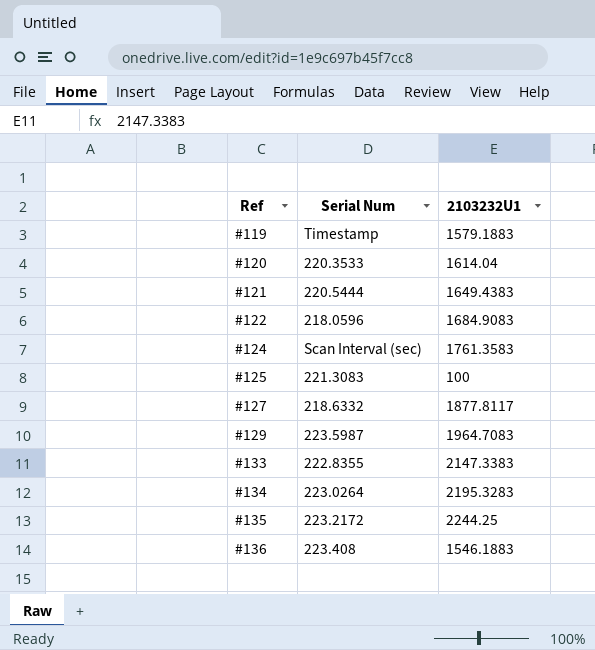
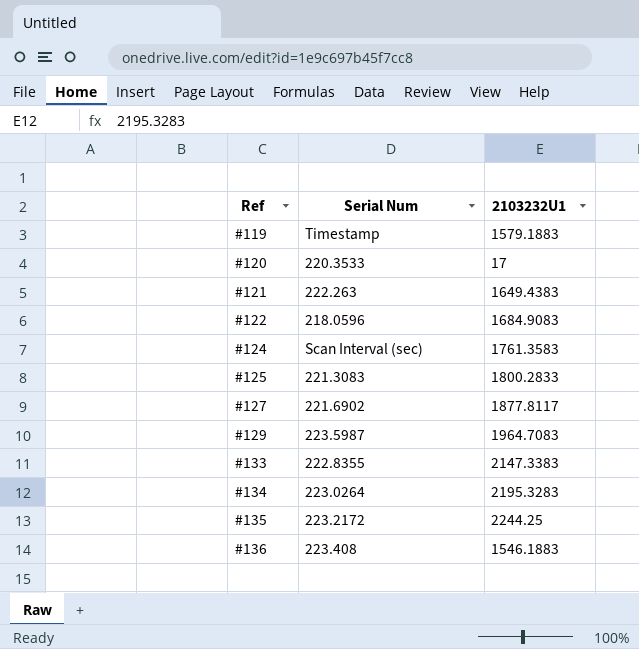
#120 | 2103232U1: 1614.04 -> 17
#121 | Serial Num: 220.5444 -> 222.263
#125 | 2103232U1: 100 -> 1800.2833
#127 | Serial Num: 218.6332 -> 221.6902

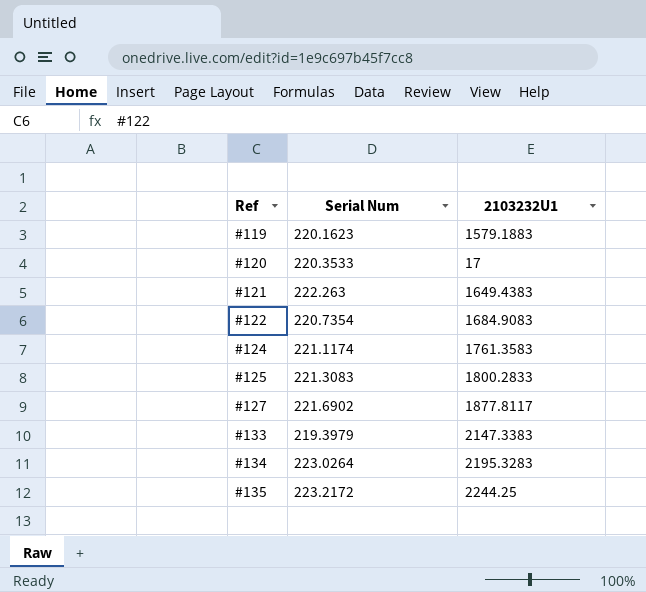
row #129: 223.5987 | 1964.7083 -> none
row #136: 223.408 | 1546.1883 -> none
#119 | Serial Num: Timestamp -> 220.1623
#122 | Serial Num: 218.0596 -> 220.7354
#124 | Serial Num: Scan Interval (sec) -> 221.1174
#133 | Serial Num: 222.8355 -> 219.3979

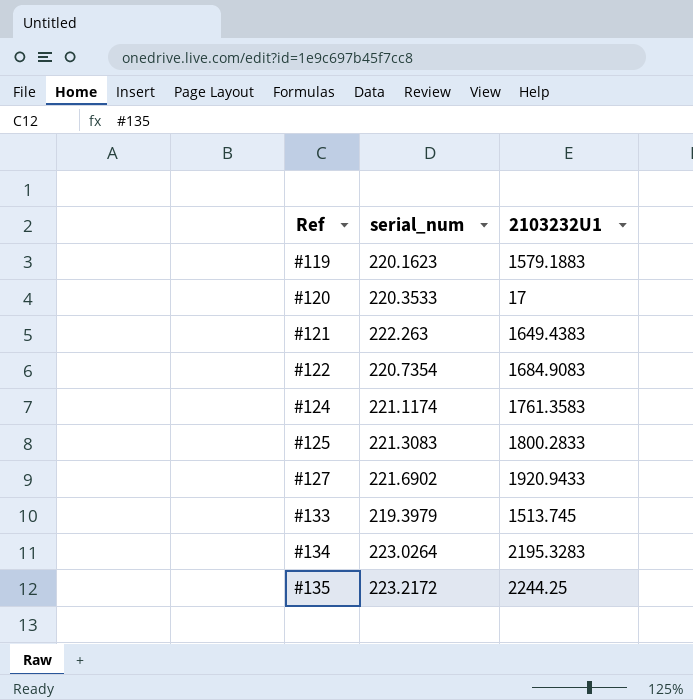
column name: Serial Num -> serial_num
#127 | 2103232U1: 1877.8117 -> 1920.9433
#133 | 2103232U1: 2147.3383 -> 1513.745

